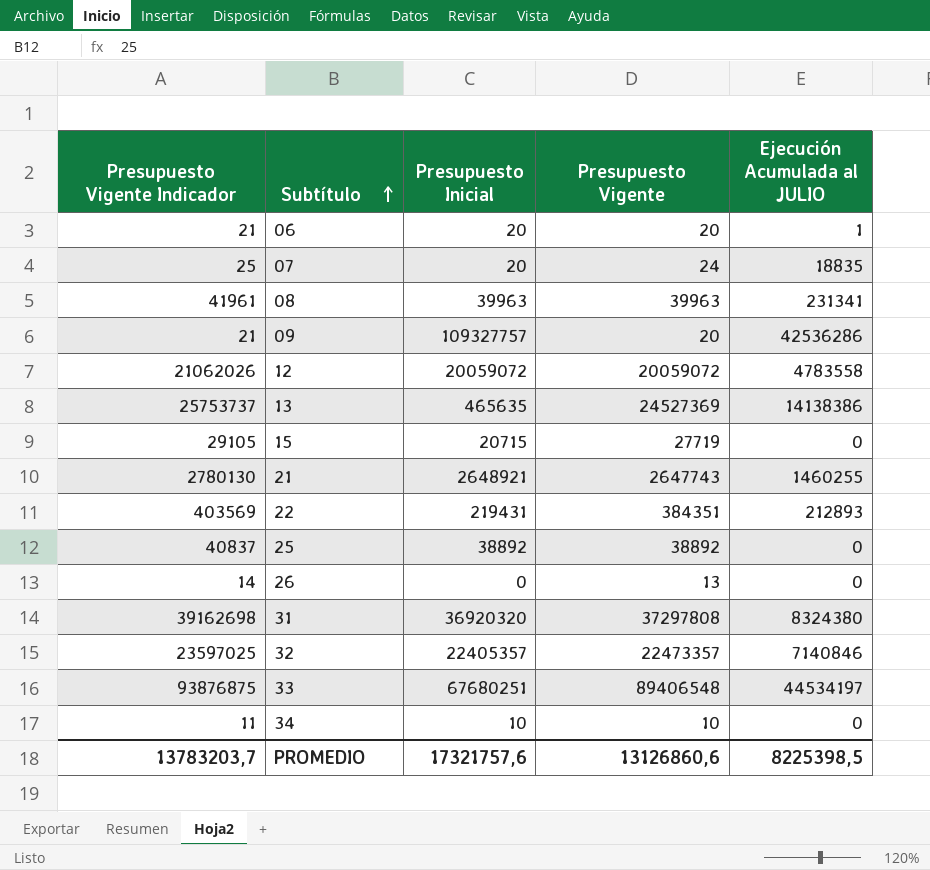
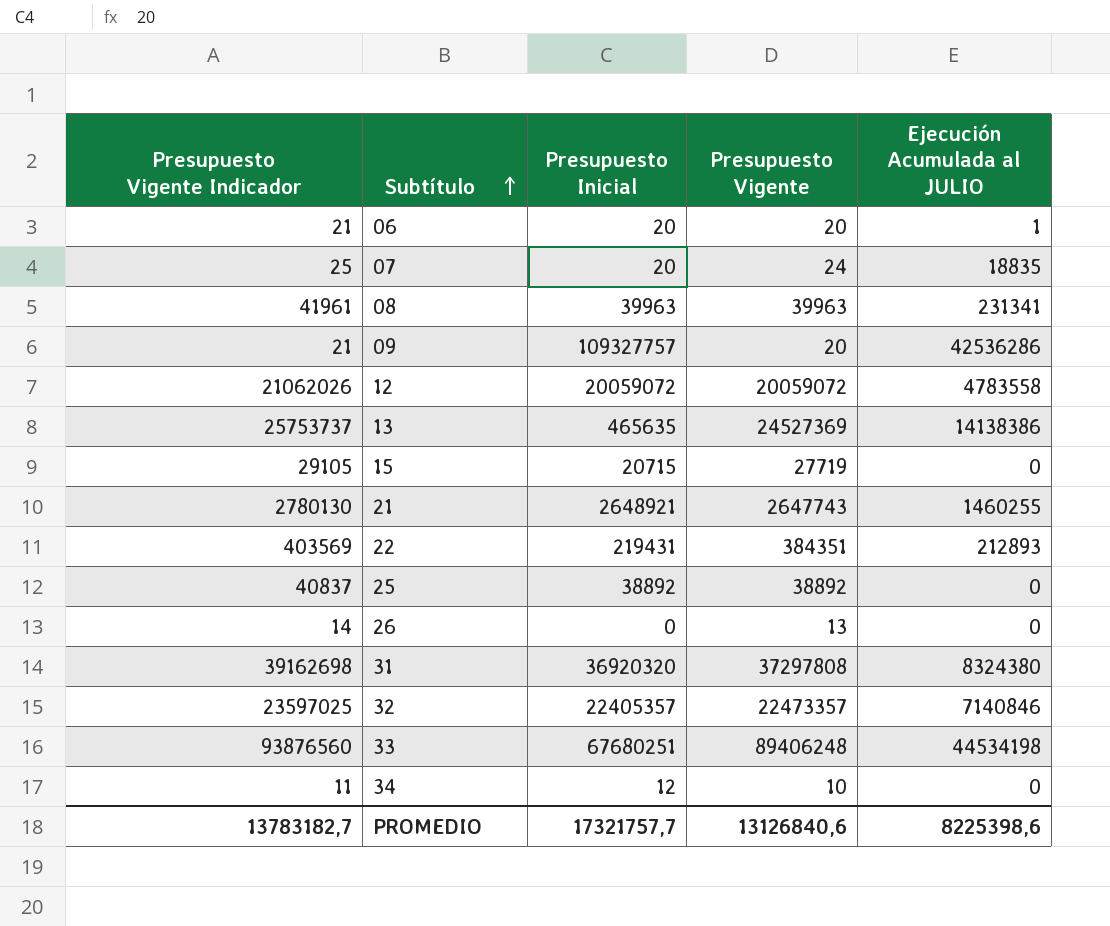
33 | Presupuesto Vigente Indicador: 93876875 -> 93876560
33 | Presupuesto Vigente: 89406548 -> 89406248
33 | Ejecución Acumulada al JULIO: 44534197 -> 44534198
34 | Presupuesto Inicial: 10 -> 12
PROMEDIO | Presupuesto Vigente Indicador: 13783203,7 -> 13783182,7
PROMEDIO | Presupuesto Inicial: 17321757,6 -> 17321757,7
PROMEDIO | Presupuesto Vigente: 13126860,6 -> 13126840,6
PROMEDIO | Ejecución Acumulada al JULIO: 8225398,5 -> 8225398,6

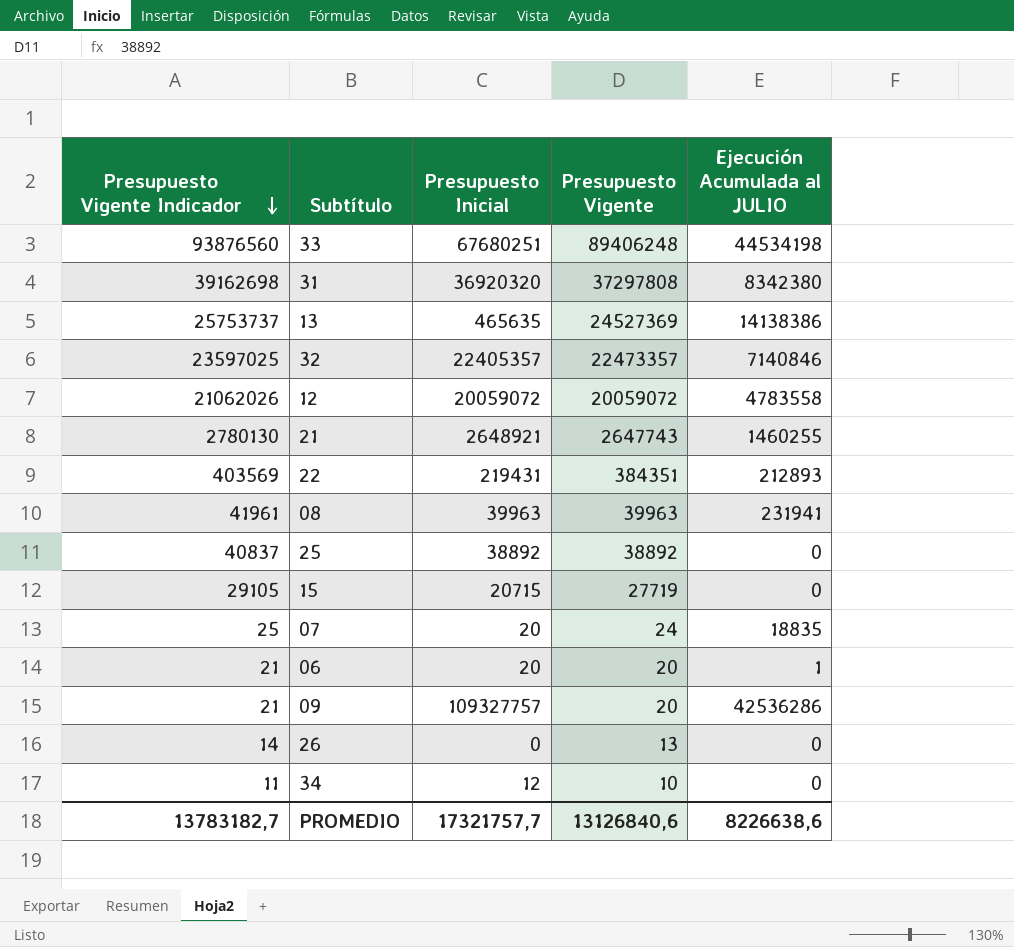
row order: Subtítulo ascending -> Presupuesto Vigente Indicador descending
31 | Ejecución Acumulada al JULIO: 8324380 -> 8342380
08 | Ejecución Acumulada al JULIO: 231341 -> 231941
PROMEDIO | Ejecución Acumulada al JULIO: 8225398,6 -> 8226638,6

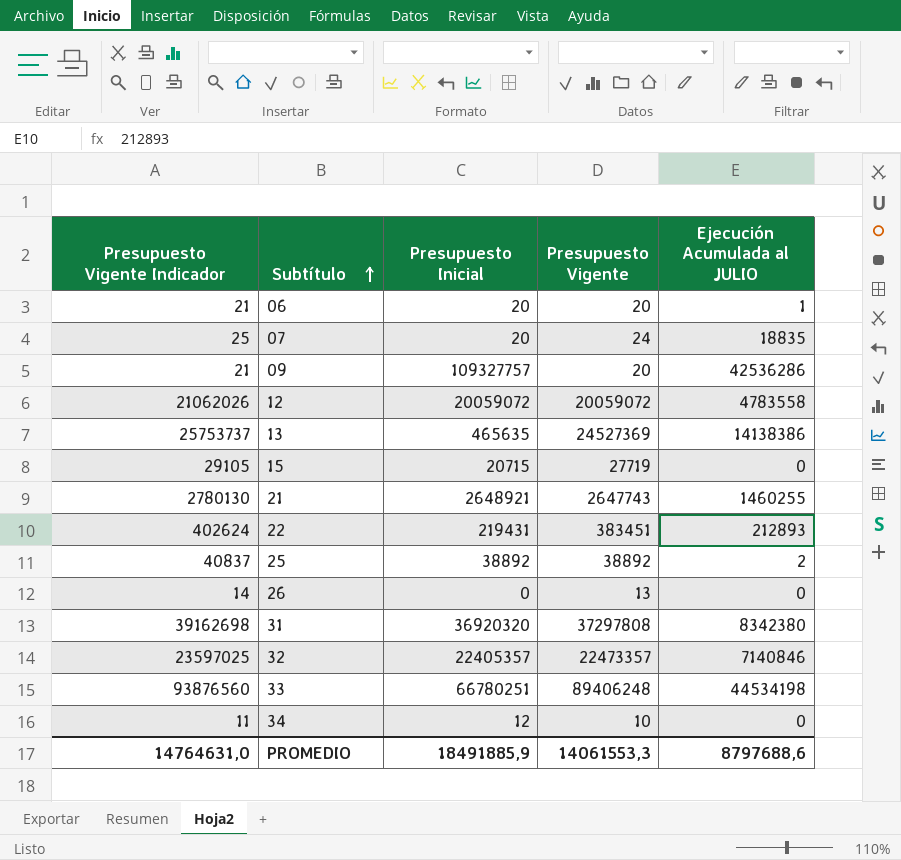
row order: Presupuesto Vigente Indicador descending -> Subtítulo ascending
row 08: 41961 | 39963 | 39963 | 231941 -> none
22 | Presupuesto Vigente Indicador: 403569 -> 402624
22 | Presupuesto Vigente: 384351 -> 383451
25 | Ejecución Acumulada al JULIO: 0 -> 2
33 | Presupuesto Inicial: 67680251 -> 66780251
PROMEDIO | Presupuesto Vigente Indicador: 13783182,7 -> 14764631,0
PROMEDIO | Presupuesto Inicial: 17321757,7 -> 18491885,9
PROMEDIO | Presupuesto Vigente: 13126840,6 -> 14061553,3
PROMEDIO | Ejecución Acumulada al JULIO: 8226638,6 -> 8797688,6

